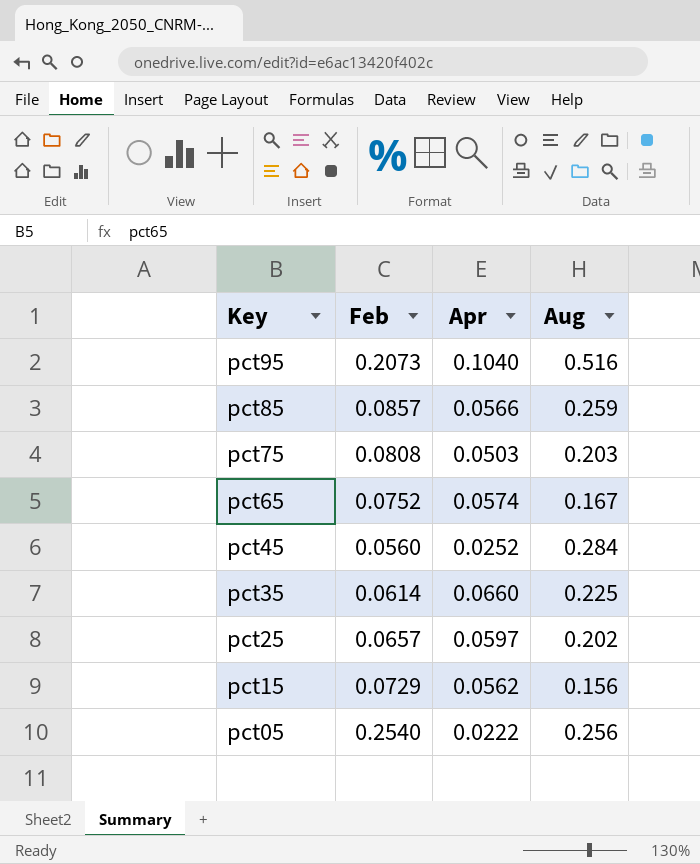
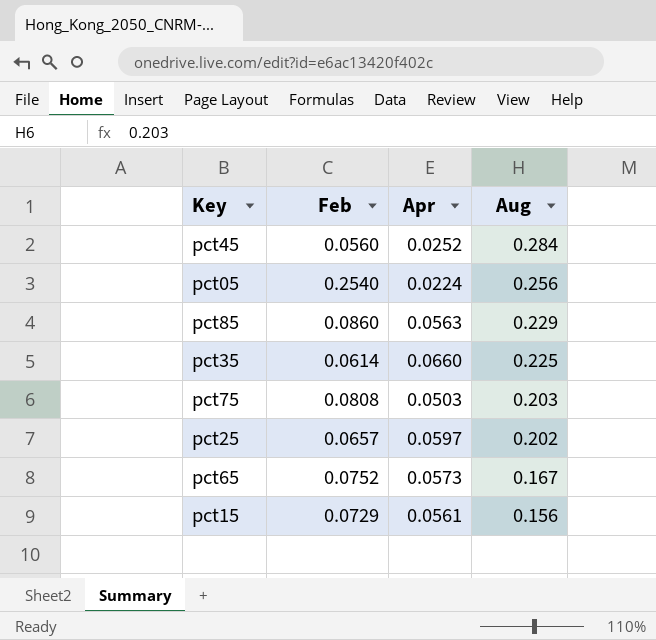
row order: Key descending -> Aug descending
row pct95: 0.2073 | 0.1040 | 0.516 -> none
pct05 | Apr: 0.0222 -> 0.0224
pct85 | Feb: 0.0857 -> 0.0860
pct85 | Apr: 0.0566 -> 0.0563
pct85 | Aug: 0.259 -> 0.229
pct65 | Apr: 0.0574 -> 0.0573
pct15 | Apr: 0.0562 -> 0.0561

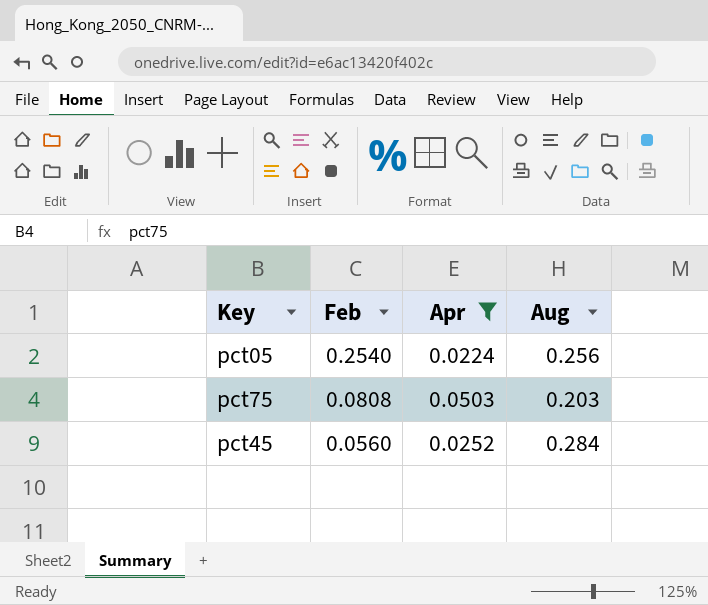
filter: none -> Apr <= 0.0503
row order: Aug descending -> Feb descending

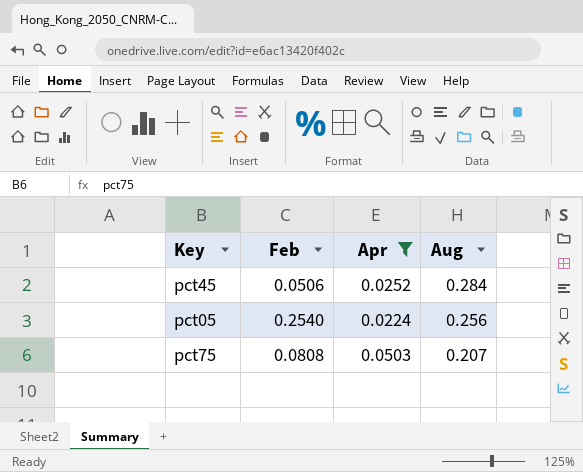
row order: Feb descending -> Aug descending
pct45 | Feb: 0.0560 -> 0.0506
pct75 | Aug: 0.203 -> 0.207

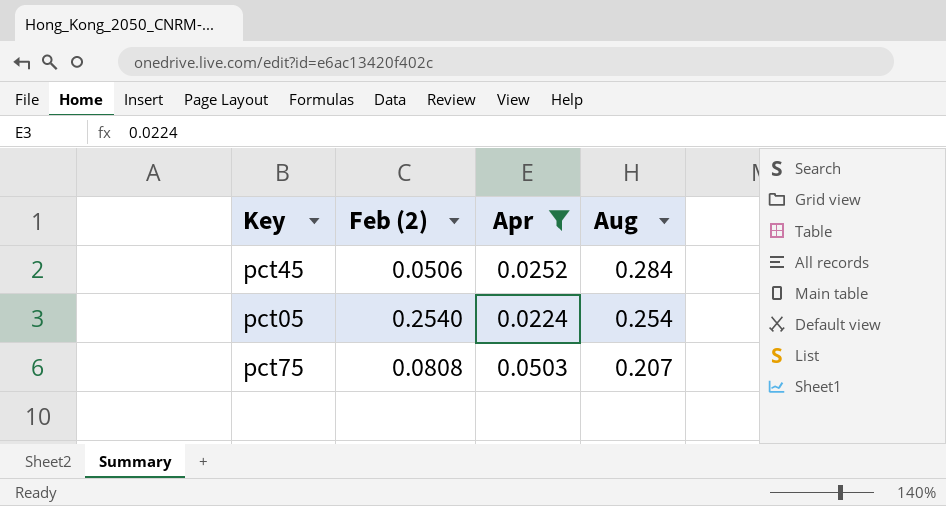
column name: Feb -> Feb (2)
pct05 | Aug: 0.256 -> 0.254

